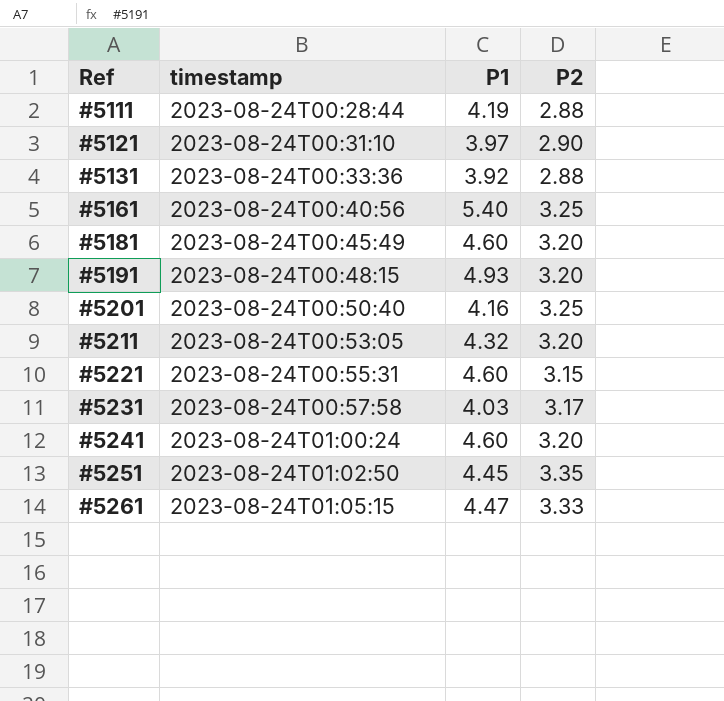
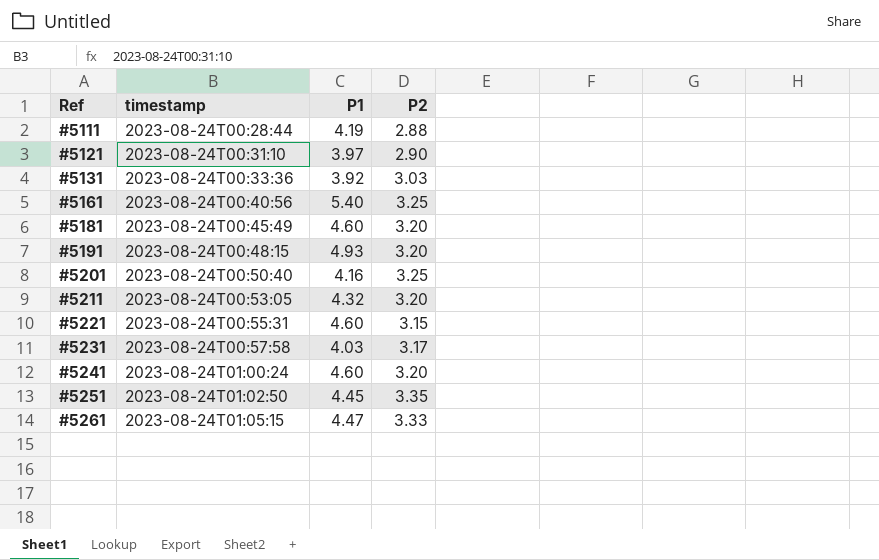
#5131 | P2: 2.88 -> 3.03

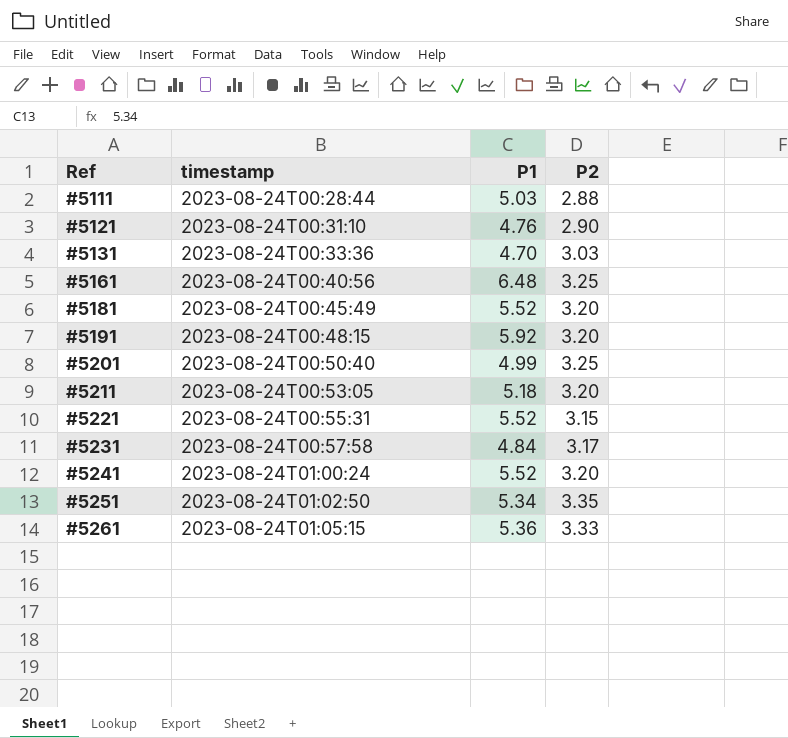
#5111 | P1: 4.19 -> 5.03
#5121 | P1: 3.97 -> 4.76
#5131 | P1: 3.92 -> 4.70
#5161 | P1: 5.40 -> 6.48
#5181 | P1: 4.60 -> 5.52
#5191 | P1: 4.93 -> 5.92
#5201 | P1: 4.16 -> 4.99
#5211 | P1: 4.32 -> 5.18
#5221 | P1: 4.60 -> 5.52
#5231 | P1: 4.03 -> 4.84
#5241 | P1: 4.60 -> 5.52
#5251 | P1: 4.45 -> 5.34
#5261 | P1: 4.47 -> 5.36

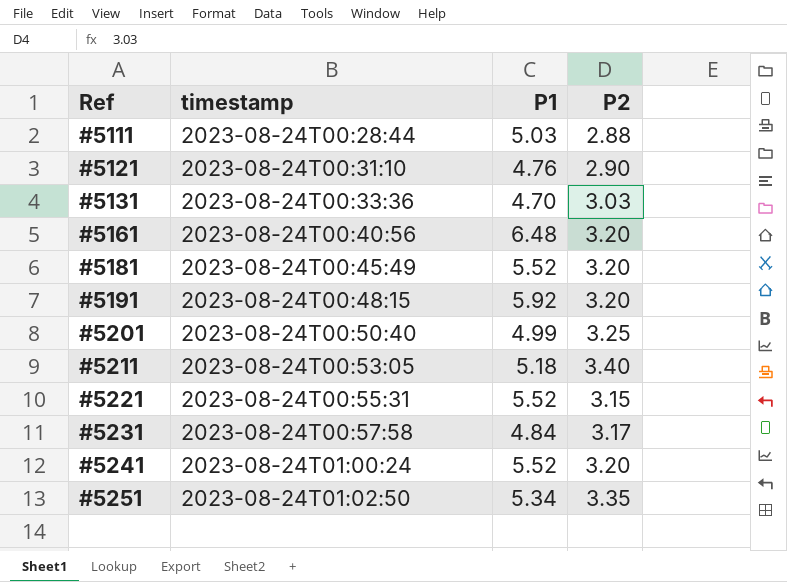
row #5261: 2023-08-24T01:05:15 | 5.36 | 3.33 -> none
#5161 | P2: 3.25 -> 3.20
#5211 | P2: 3.20 -> 3.40

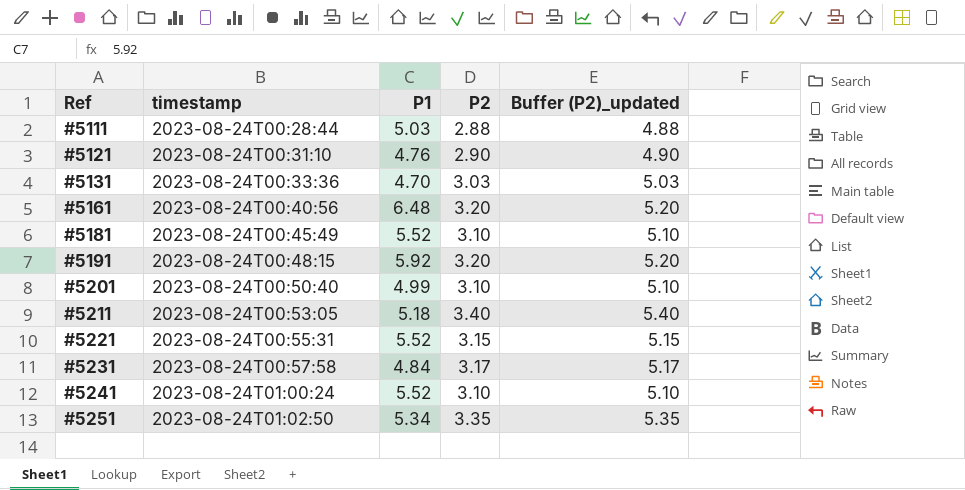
column Buffer (P2)_updated | formula: none -> [P2] + 2
#5181 | P2: 3.20 -> 3.10
#5201 | P2: 3.25 -> 3.10
#5241 | P2: 3.20 -> 3.10

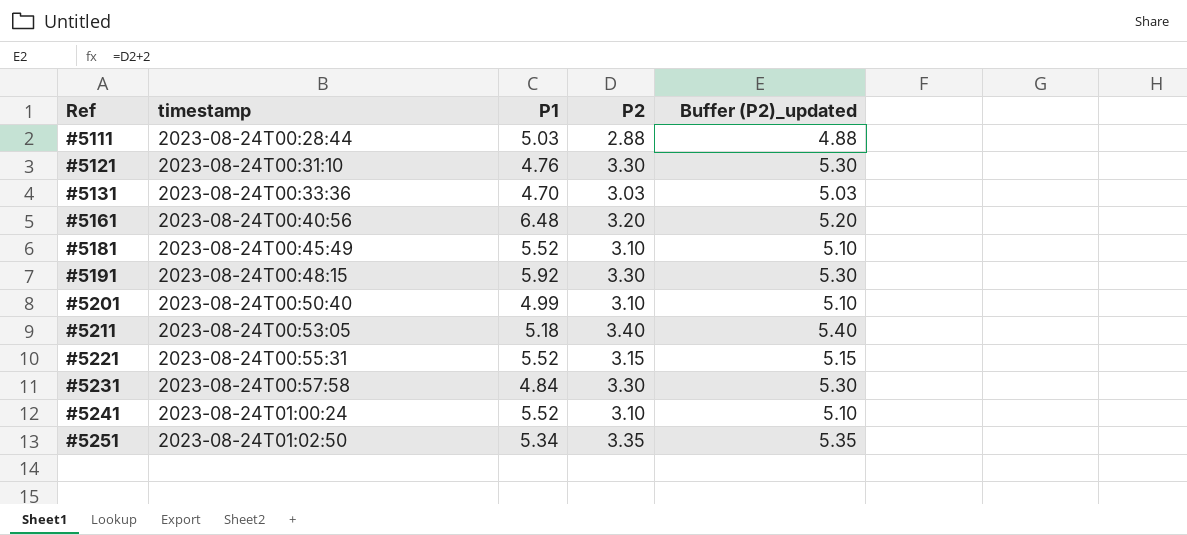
#5121 | P2: 2.90 -> 3.30
#5121 | Buffer (P2)_updated: 4.90 -> 5.30
#5191 | P2: 3.20 -> 3.30
#5191 | Buffer (P2)_updated: 5.20 -> 5.30
#5231 | P2: 3.17 -> 3.30
#5231 | Buffer (P2)_updated: 5.17 -> 5.30

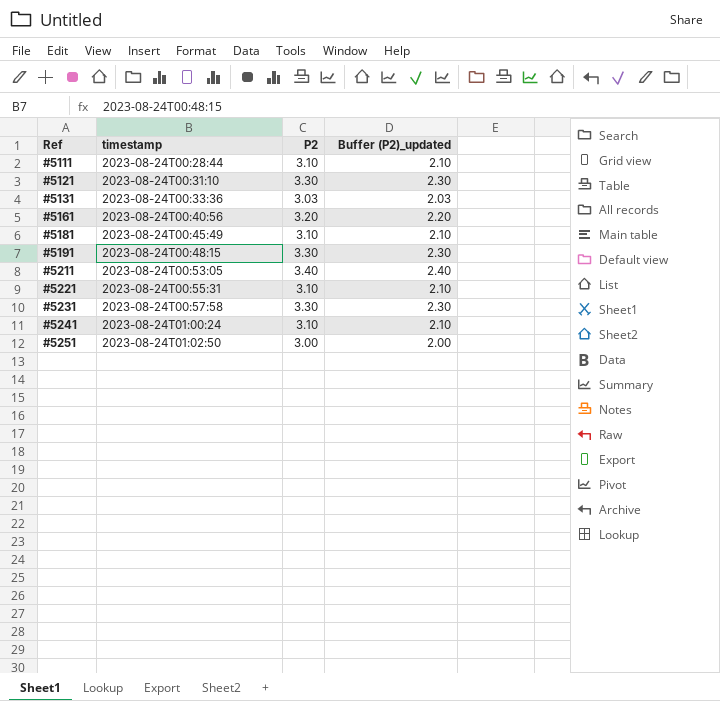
column P1 | position: 3 -> none
column Buffer (P2)_updated | formula: [P2] + 2 -> [P2] - 1
row #5201: 2023-08-24T00:50:40 | 4.99 | 3.10 | 5.10 -> none
#5111 | P2: 2.88 -> 3.10
#5221 | P2: 3.15 -> 3.10
#5251 | P2: 3.35 -> 3.00

